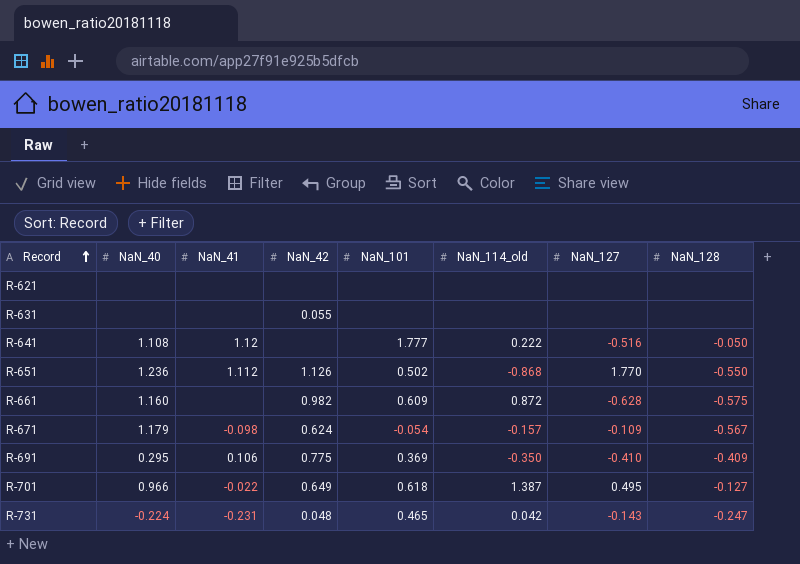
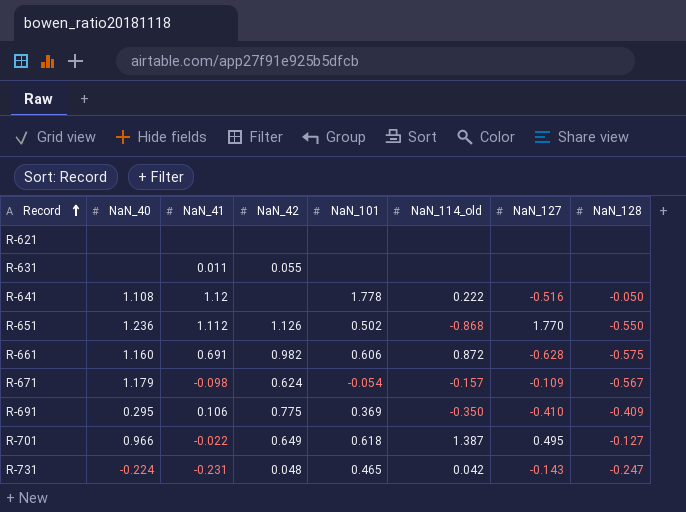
R-631 | NaN_41: none -> 0.011
R-641 | NaN_101: 1.777 -> 1.778
R-661 | NaN_41: none -> 0.691
R-661 | NaN_101: 0.609 -> 0.606

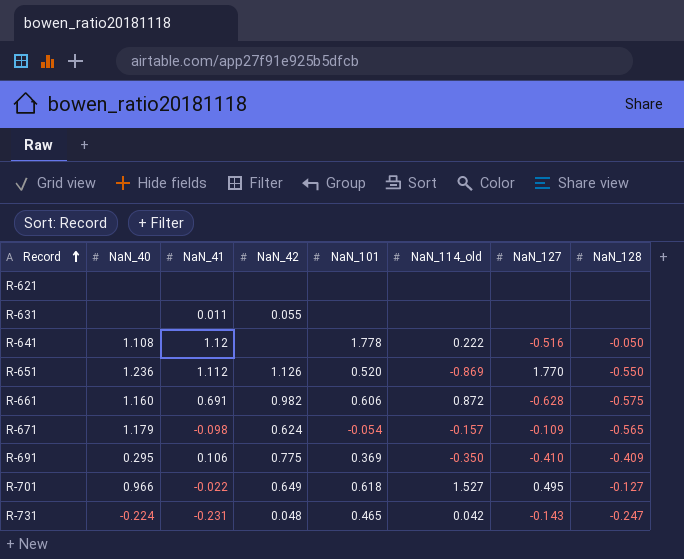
R-651 | NaN_101: 0.502 -> 0.520
R-651 | NaN_114_old: -0.868 -> -0.869
R-671 | NaN_128: -0.567 -> -0.565
R-701 | NaN_114_old: 1.387 -> 1.527

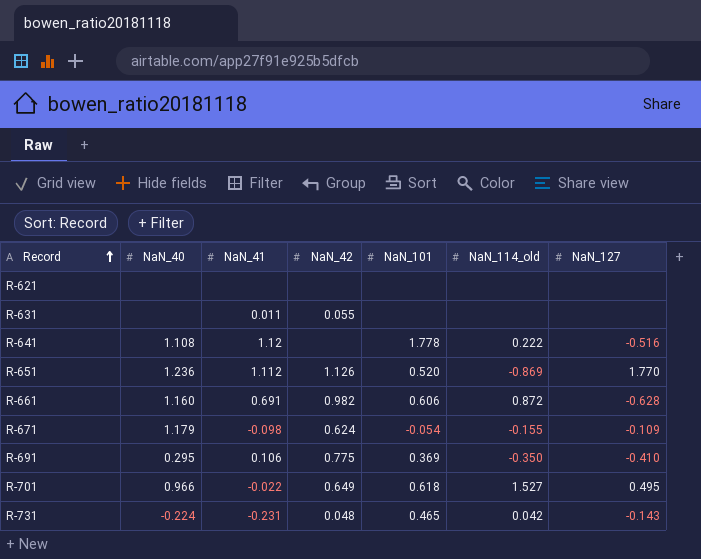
column NaN_128 | position: 8 -> none
R-671 | NaN_114_old: -0.157 -> -0.155

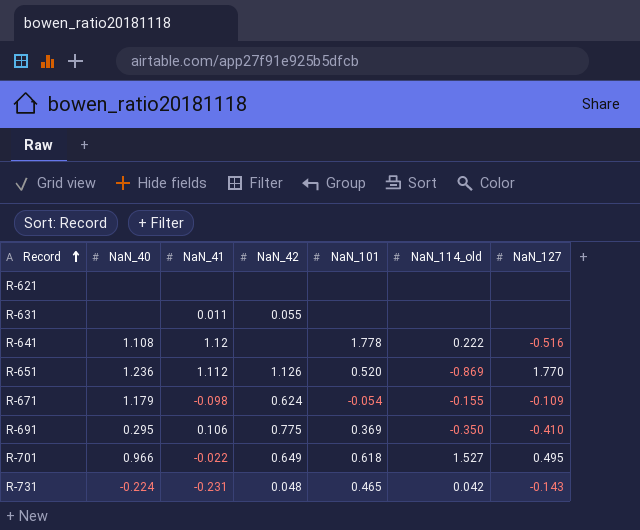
row R-661: 1.160 | 0.691 | 0.982 | 0.606 | 0.872 | -0.628 -> none

